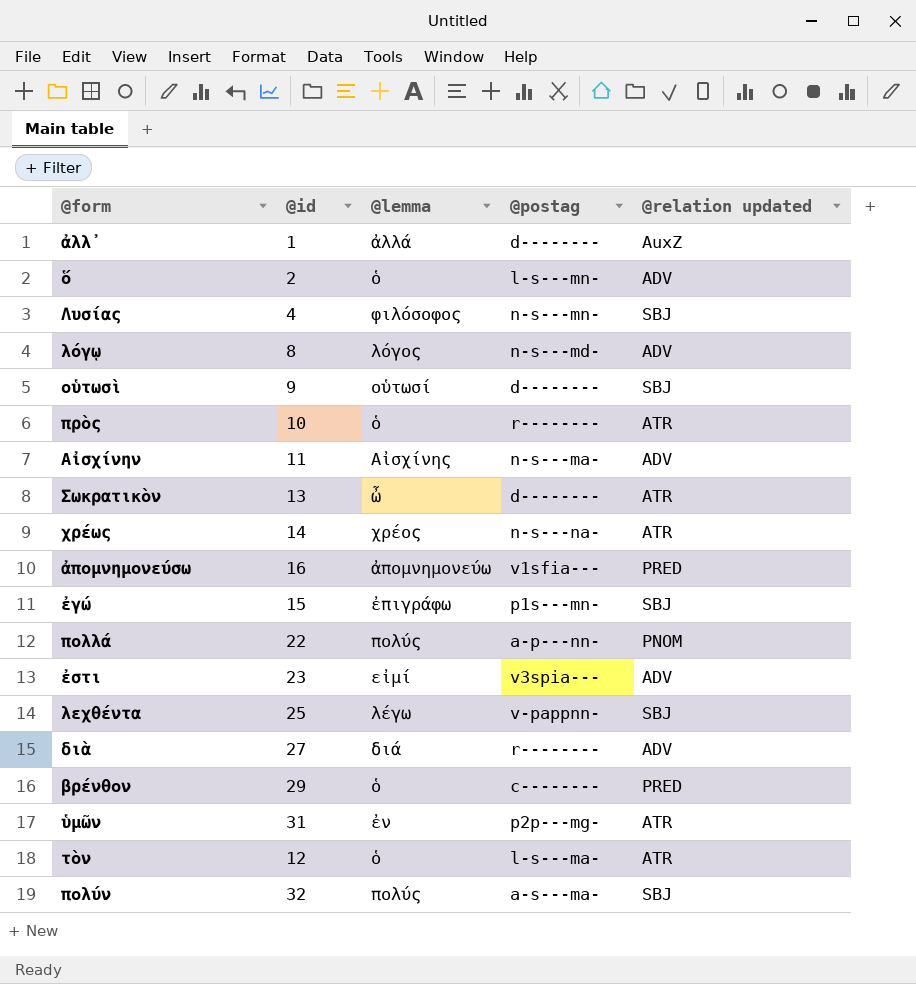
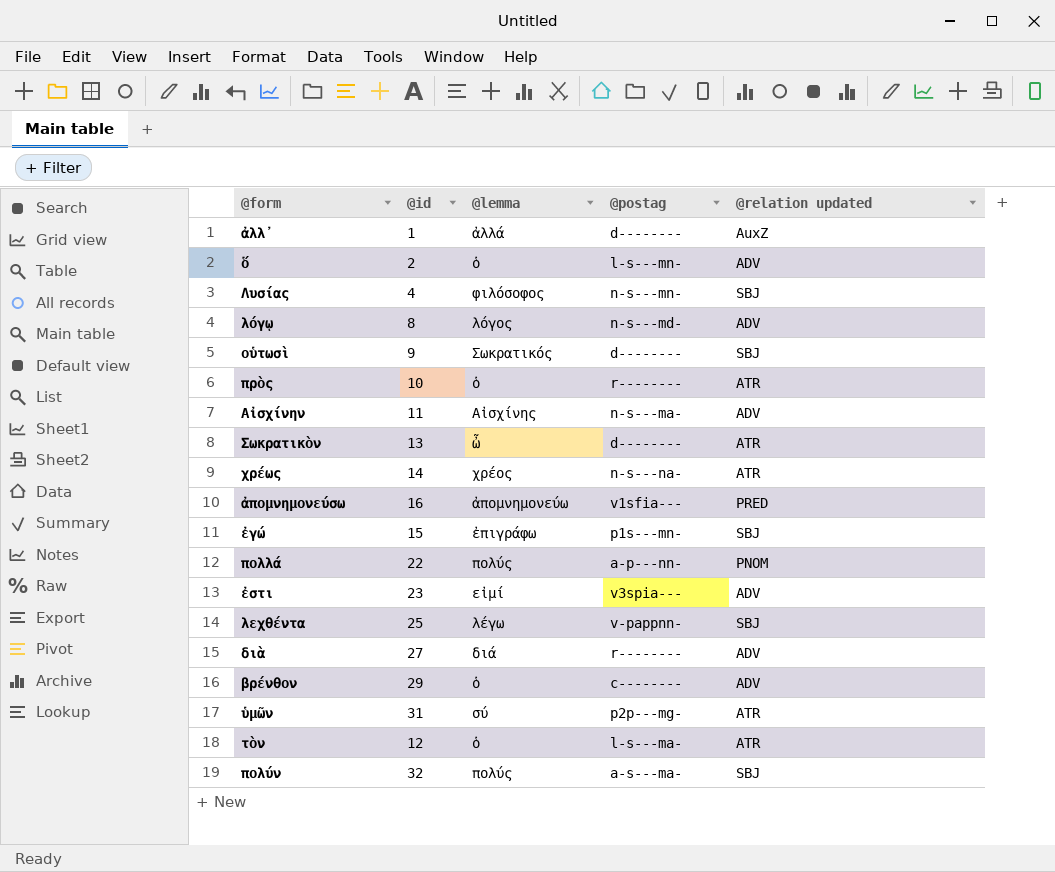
οὑτωσὶ | @lemma: οὑτωσί -> Σωκρατικός
βρένθον | @relation updated: PRED -> ADV
ὑμῶν | @lemma: ἐν -> σύ

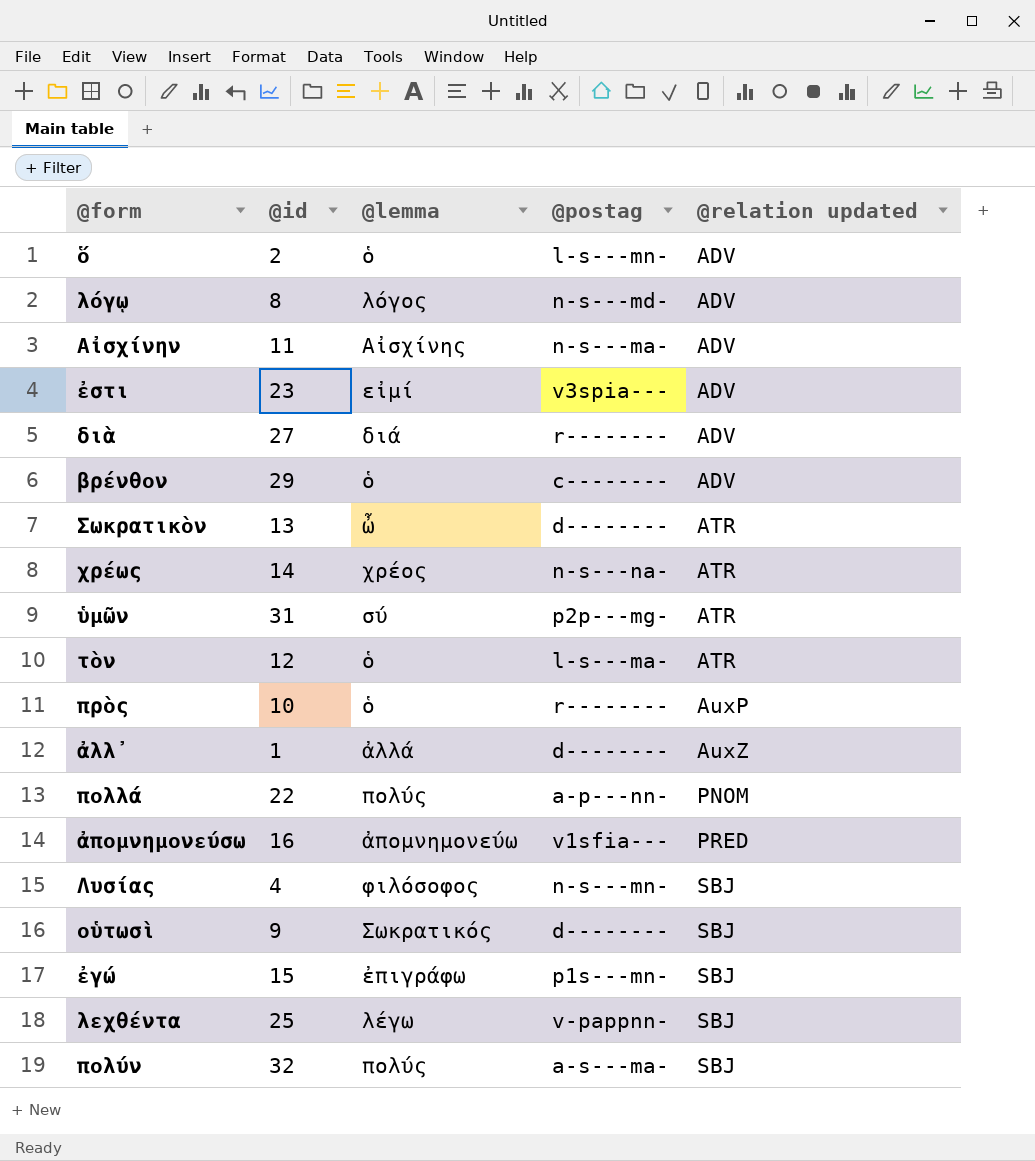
row order: none -> @relation updated ascending
πρὸς | @relation updated: ATR -> AuxP

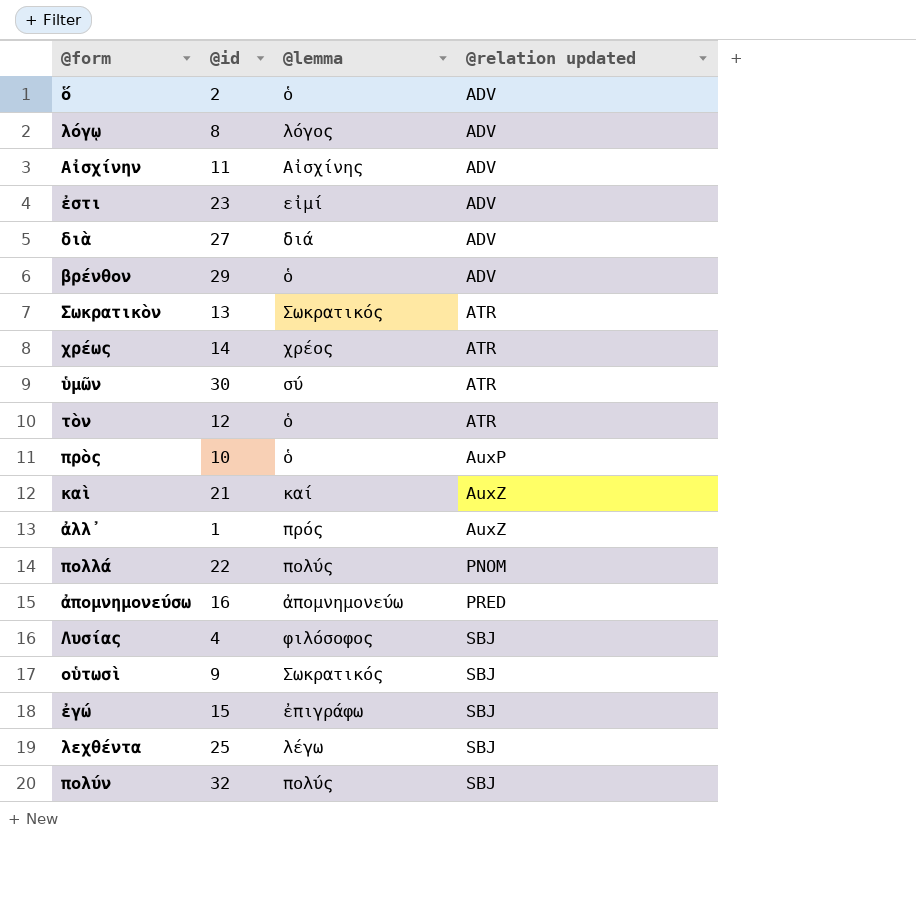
column @postag | position: 4 -> none
Σωκρατικὸν | @lemma: ὦ -> Σωκρατικός
ὑμῶν | @id: 31 -> 30
row καὶ: none -> 21 | καί | AuxZ
ἀλλ᾽ | @lemma: ἀλλά -> πρός

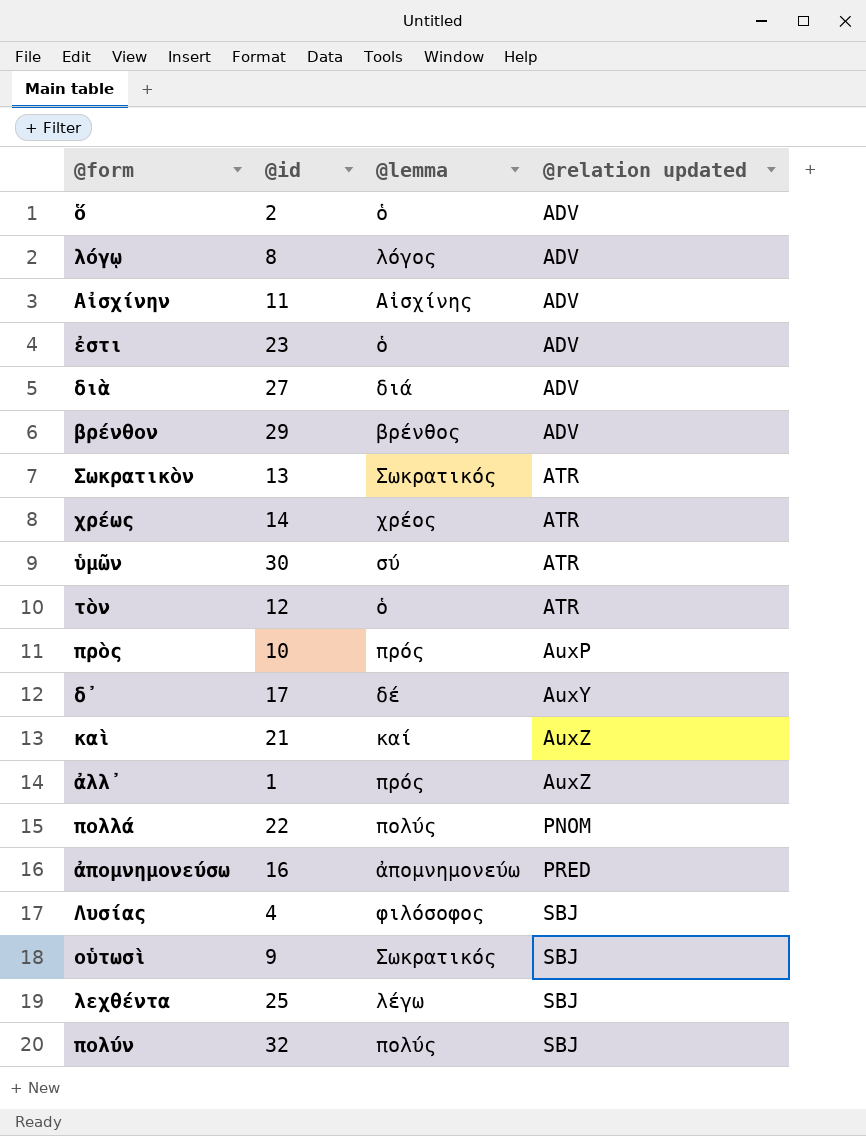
row ἐγώ: 15 | ἐπιγράφω | SBJ -> none
ἐστι | @lemma: εἰμί -> ὁ
βρένθον | @lemma: ὁ -> βρένθος
πρὸς | @lemma: ὁ -> πρός
row δ᾽: none -> 17 | δέ | AuxY

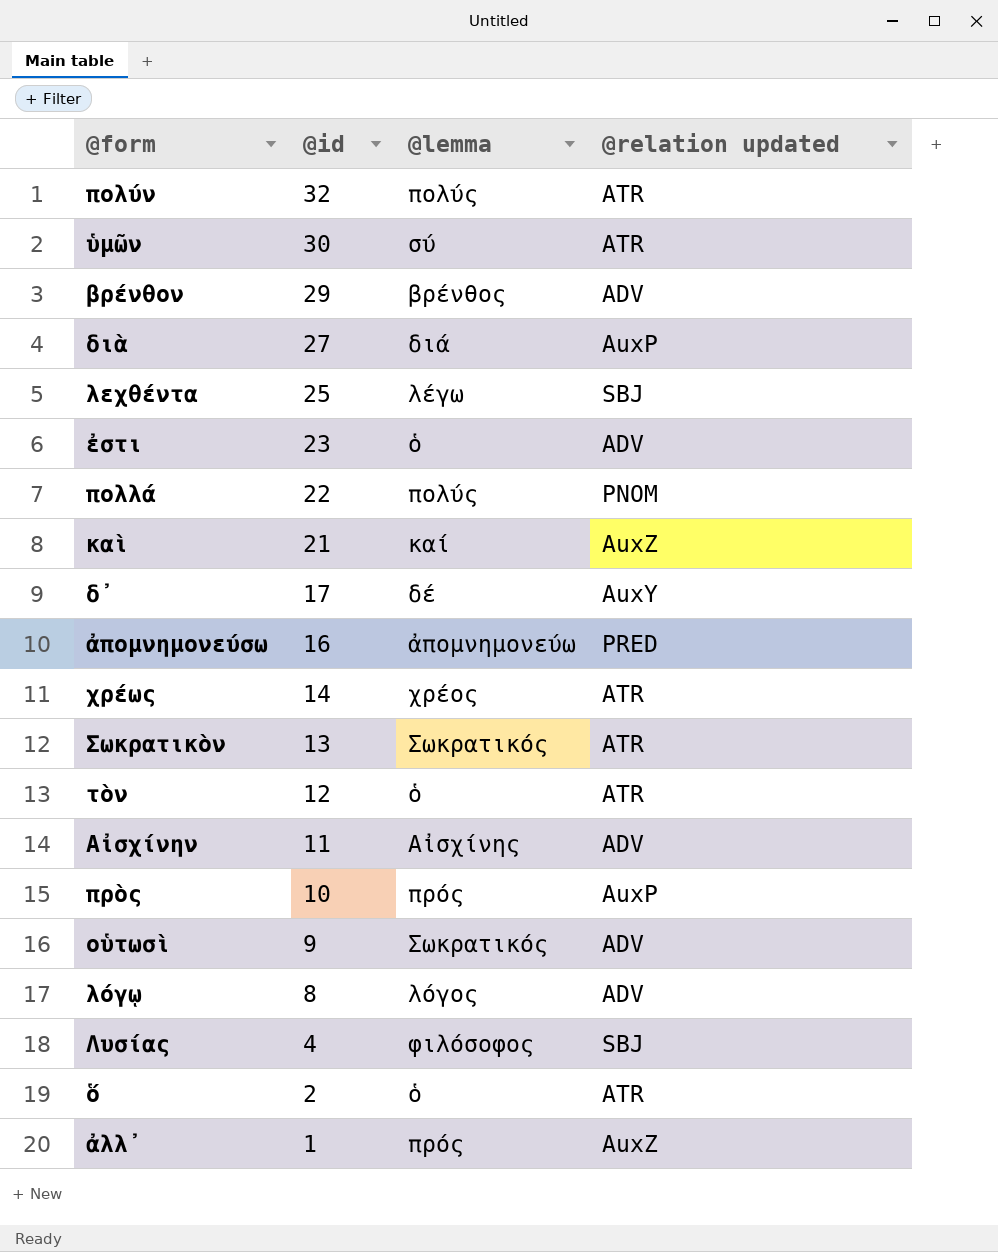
row order: @relation updated ascending -> @id descending
πολύν | @relation updated: SBJ -> ATR
διὰ | @relation updated: ADV -> AuxP
οὑτωσὶ | @relation updated: SBJ -> ADV
ὅ | @relation updated: ADV -> ATR

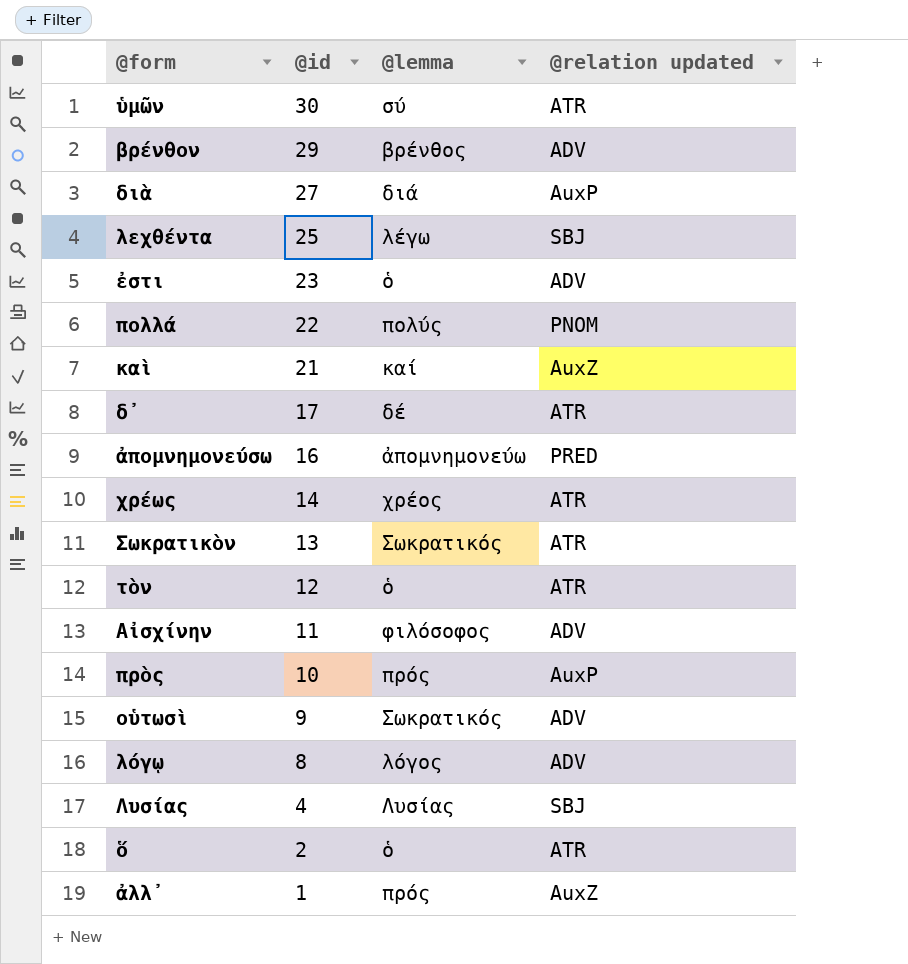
row πολύν: 32 | πολύς | ATR -> none
δ᾽ | @relation updated: AuxY -> ATR
Αἰσχίνην | @lemma: Αἰσχίνης -> φιλόσοφος
Λυσίας | @lemma: φιλόσοφος -> Λυσίας

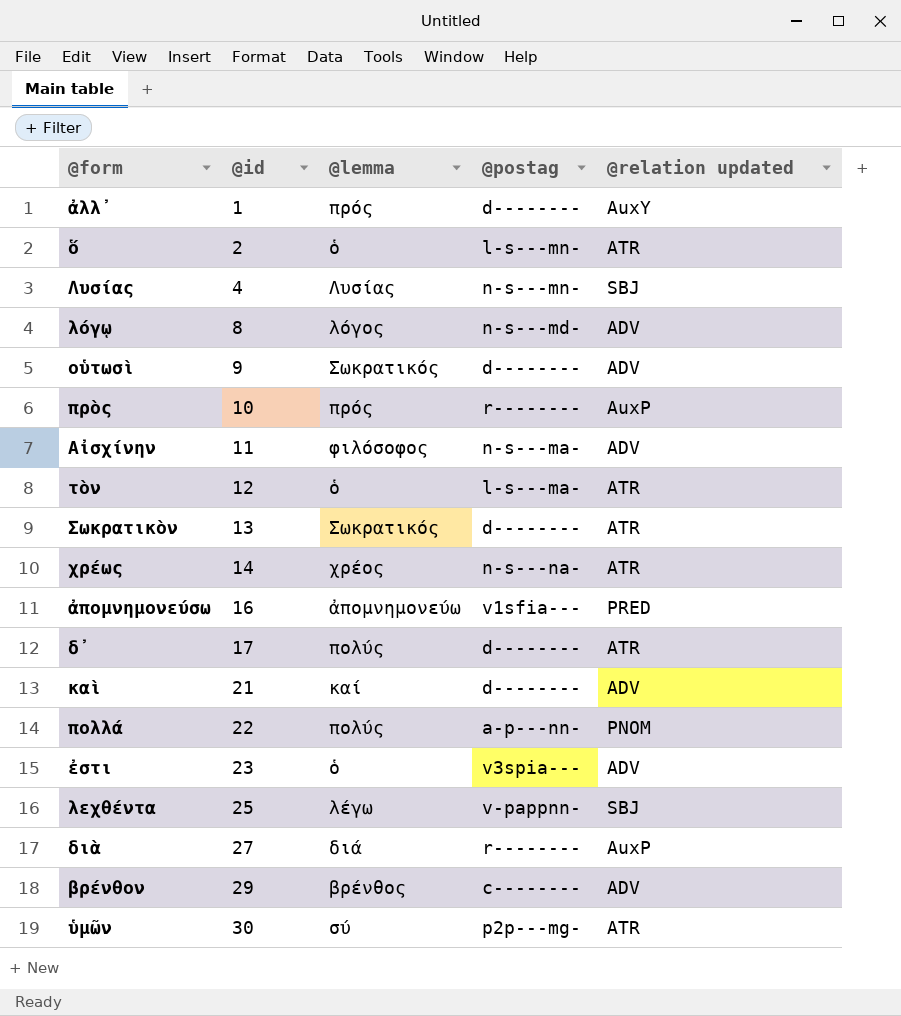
row order: @id descending -> @id ascending
column @postag | position: none -> 4
ἀλλ᾽ | @relation updated: AuxZ -> AuxY
δ᾽ | @lemma: δέ -> πολύς
καὶ | @relation updated: AuxZ -> ADV

